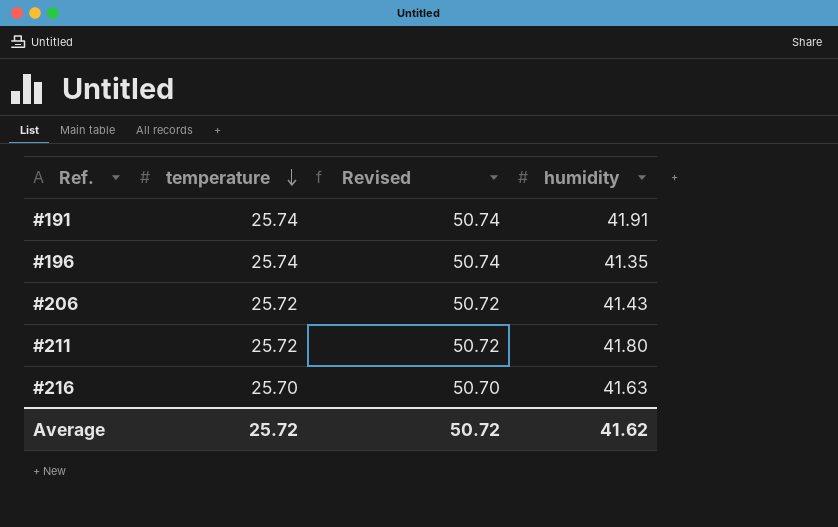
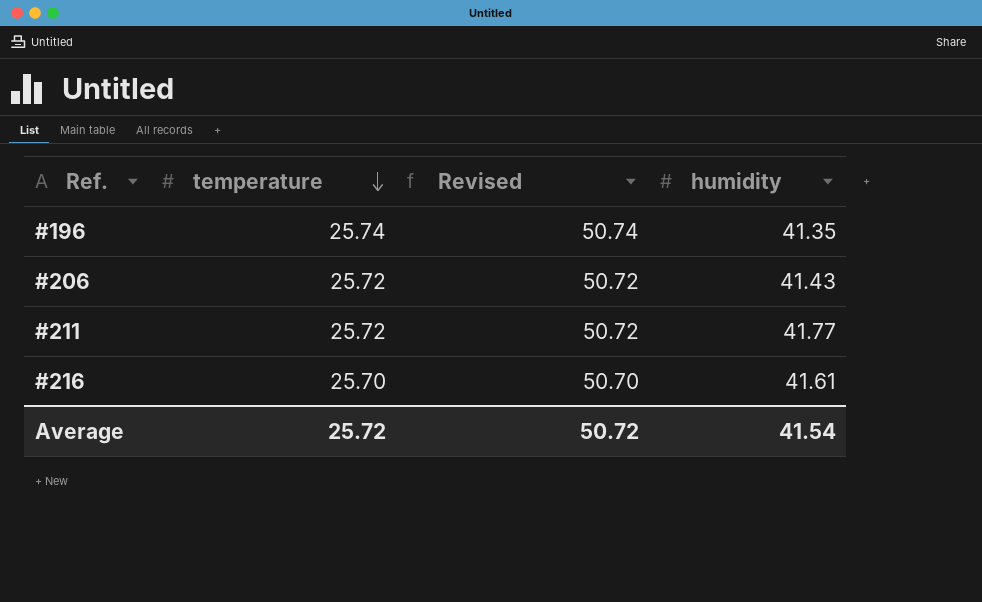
row #191: 25.74 | 50.74 | 41.91 -> none
#211 | humidity: 41.80 -> 41.77
#216 | humidity: 41.63 -> 41.61
Average | humidity: 41.62 -> 41.54

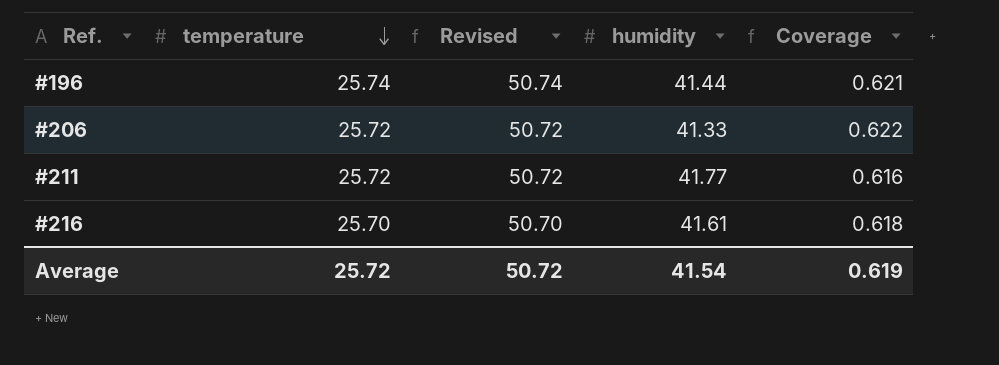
column Coverage | formula: none -> [temperature] / [humidity]
#196 | humidity: 41.35 -> 41.44
#206 | humidity: 41.43 -> 41.33

